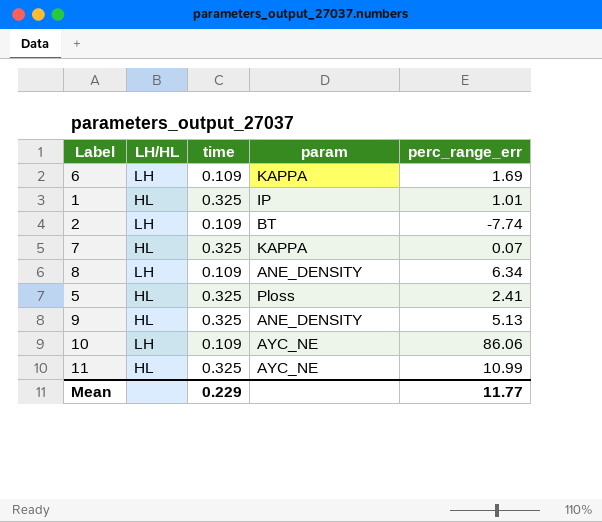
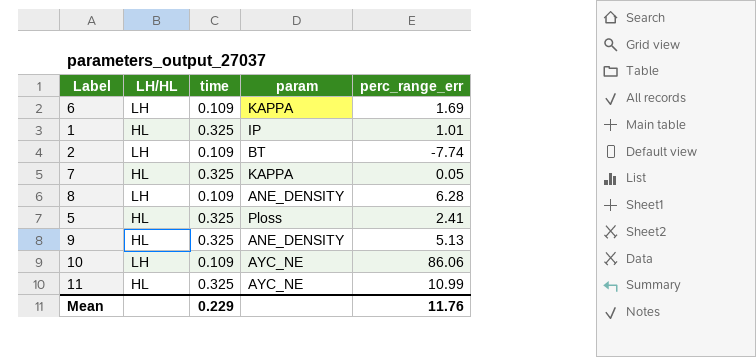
7 | perc_range_err: 0.07 -> 0.05
8 | perc_range_err: 6.34 -> 6.28
Mean | perc_range_err: 11.77 -> 11.76

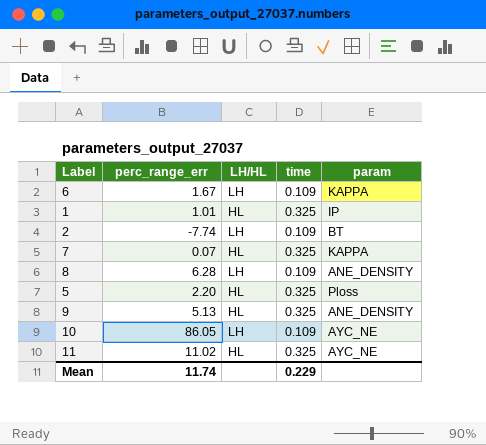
column perc_range_err | position: 5 -> 2
6 | perc_range_err: 1.69 -> 1.67
7 | perc_range_err: 0.05 -> 0.07
5 | perc_range_err: 2.41 -> 2.20
10 | perc_range_err: 86.06 -> 86.05
11 | perc_range_err: 10.99 -> 11.02
Mean | perc_range_err: 11.76 -> 11.74

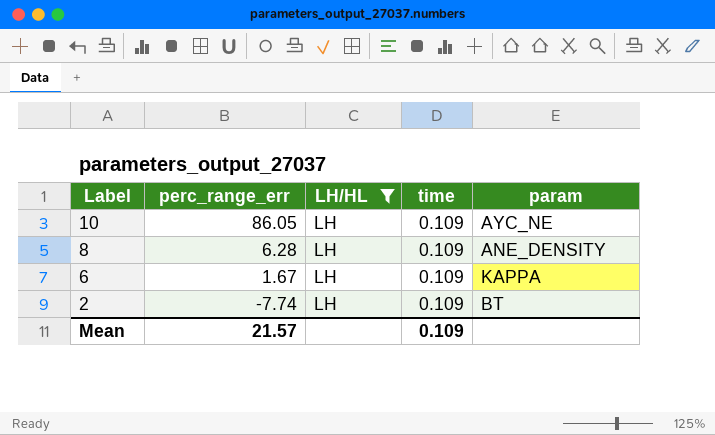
filter: none -> LH/HL = LH
row order: none -> Label descending
Mean | perc_range_err: 11.74 -> 21.57
Mean | time: 0.229 -> 0.109

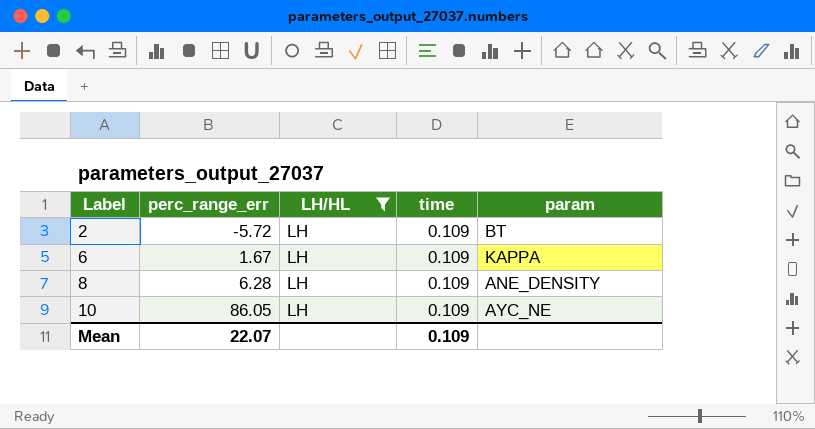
row order: Label descending -> Label ascending
2 | perc_range_err: -7.74 -> -5.72
Mean | perc_range_err: 21.57 -> 22.07

